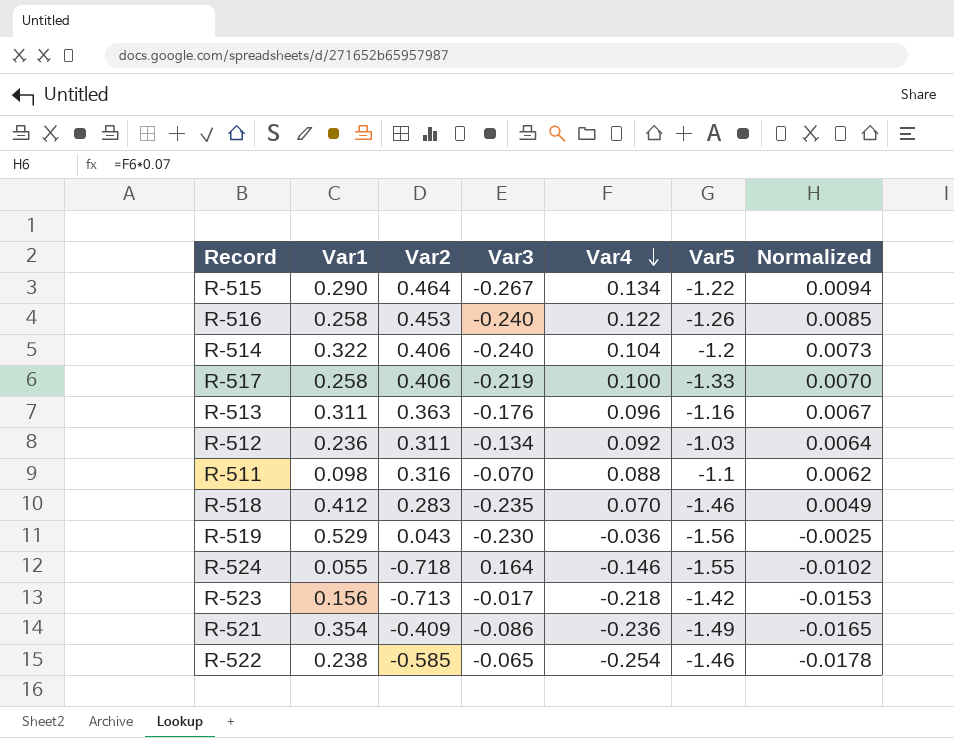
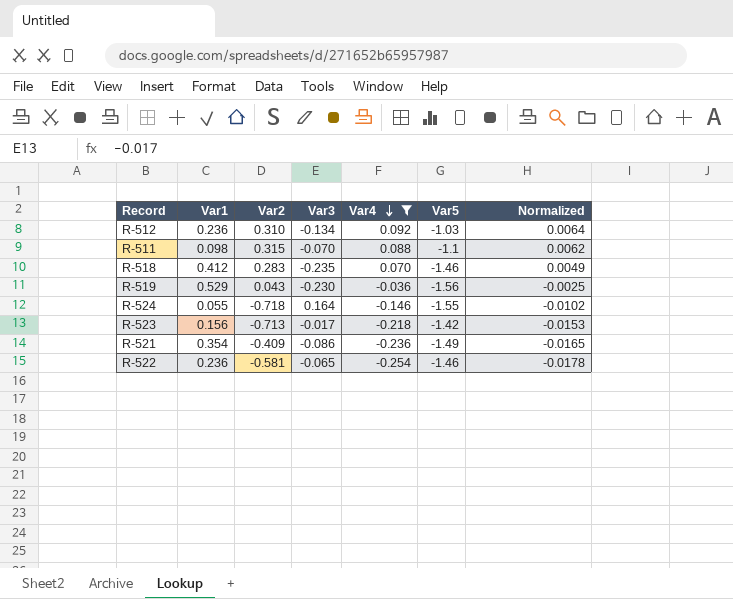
filter: none -> Var4 <= 0.092
R-512 | Var2: 0.311 -> 0.310
R-511 | Var2: 0.316 -> 0.315
R-522 | Var1: 0.238 -> 0.236
R-522 | Var2: -0.585 -> -0.581

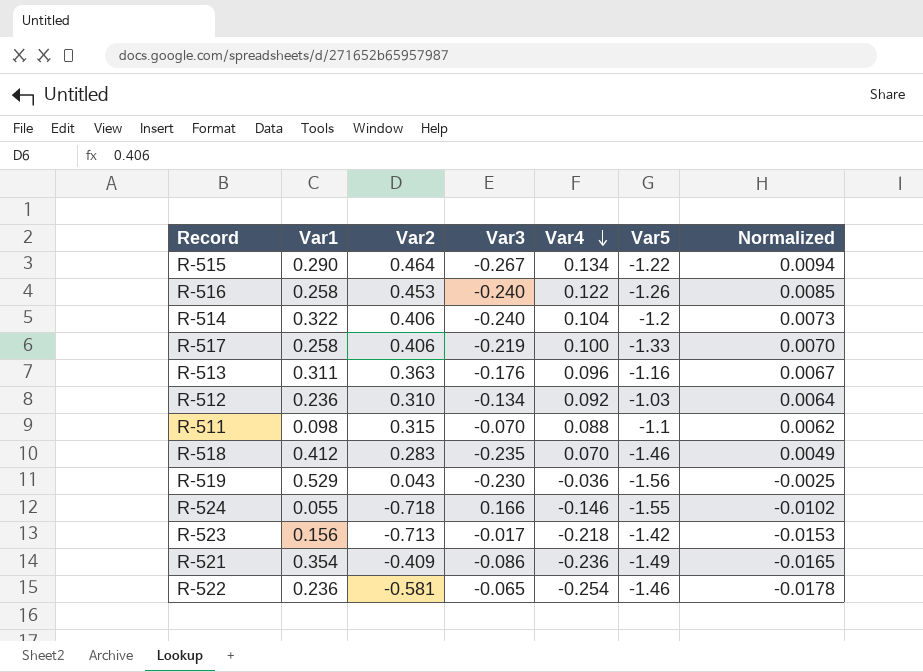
filter: Var4 <= 0.092 -> none
R-524 | Var3: 0.164 -> 0.166

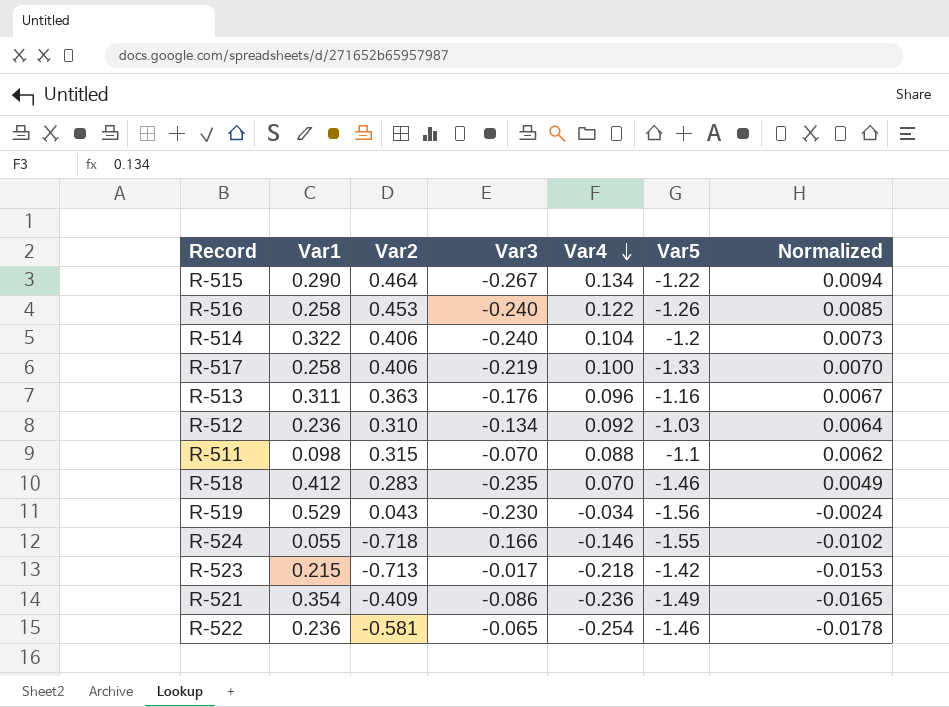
R-519 | Var4: -0.036 -> -0.034
R-519 | Normalized: -0.0025 -> -0.0024
R-523 | Var1: 0.156 -> 0.215

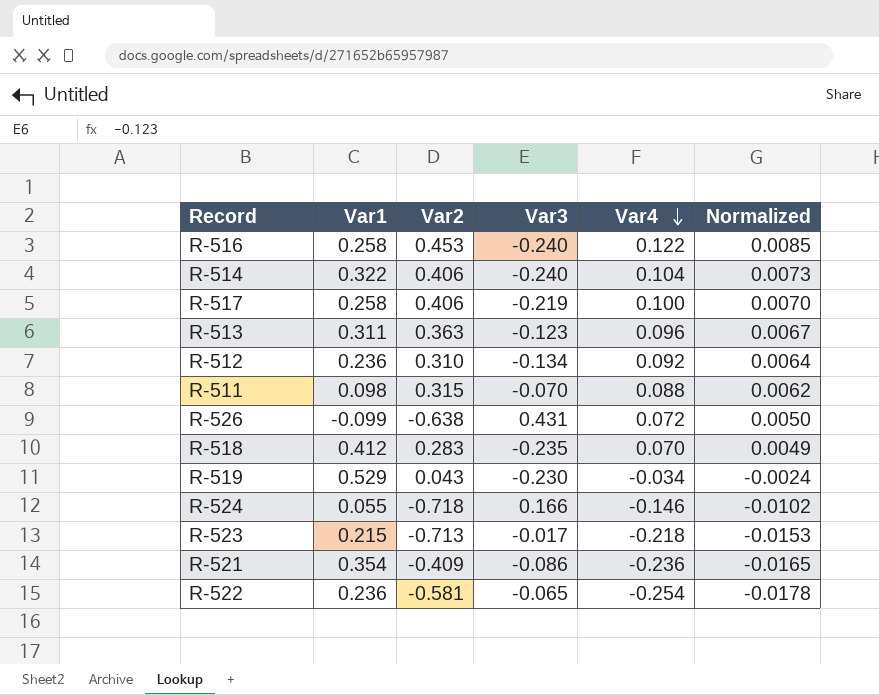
column Var5 | position: 6 -> none
row R-515: 0.290 | 0.464 | -0.267 | 0.134 | -1.22 | 0.0094 -> none
R-513 | Var3: -0.176 -> -0.123
row R-526: none -> -0.099 | -0.638 | 0.431 | 0.072 | 0.0050

